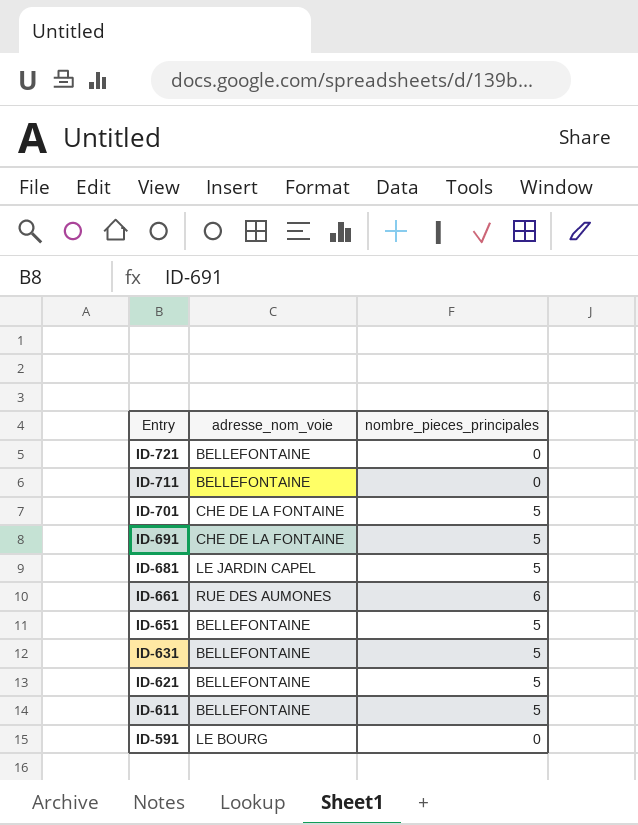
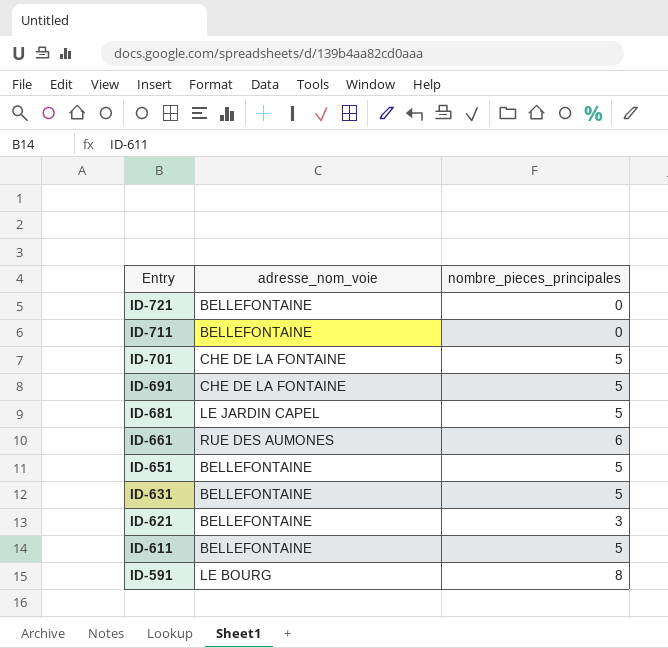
ID-621 | nombre_pieces_principales: 5 -> 3
ID-591 | nombre_pieces_principales: 0 -> 8

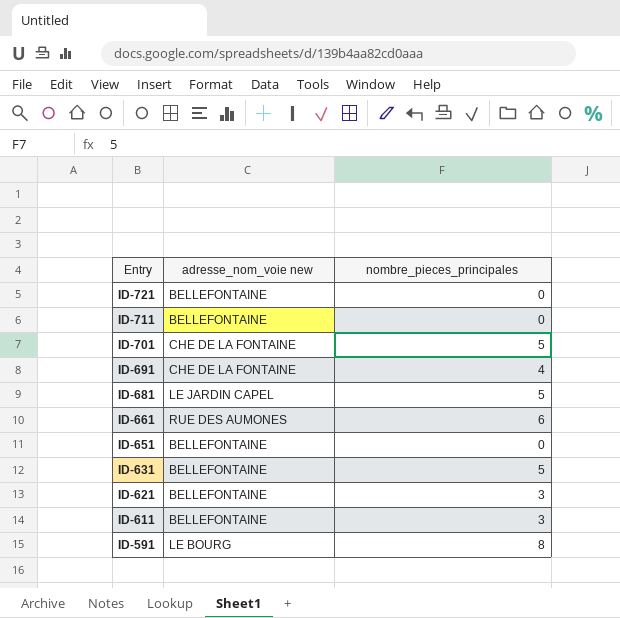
column name: adresse_nom_voie -> adresse_nom_voie new
ID-691 | nombre_pieces_principales: 5 -> 4
ID-651 | nombre_pieces_principales: 5 -> 0
ID-611 | nombre_pieces_principales: 5 -> 3

